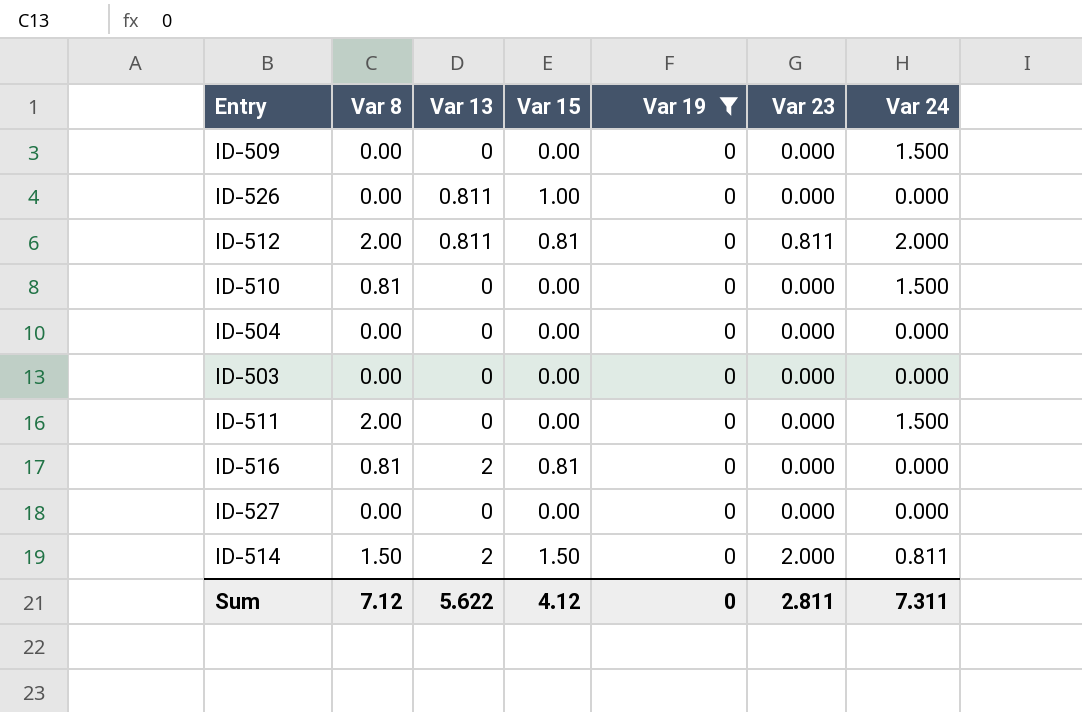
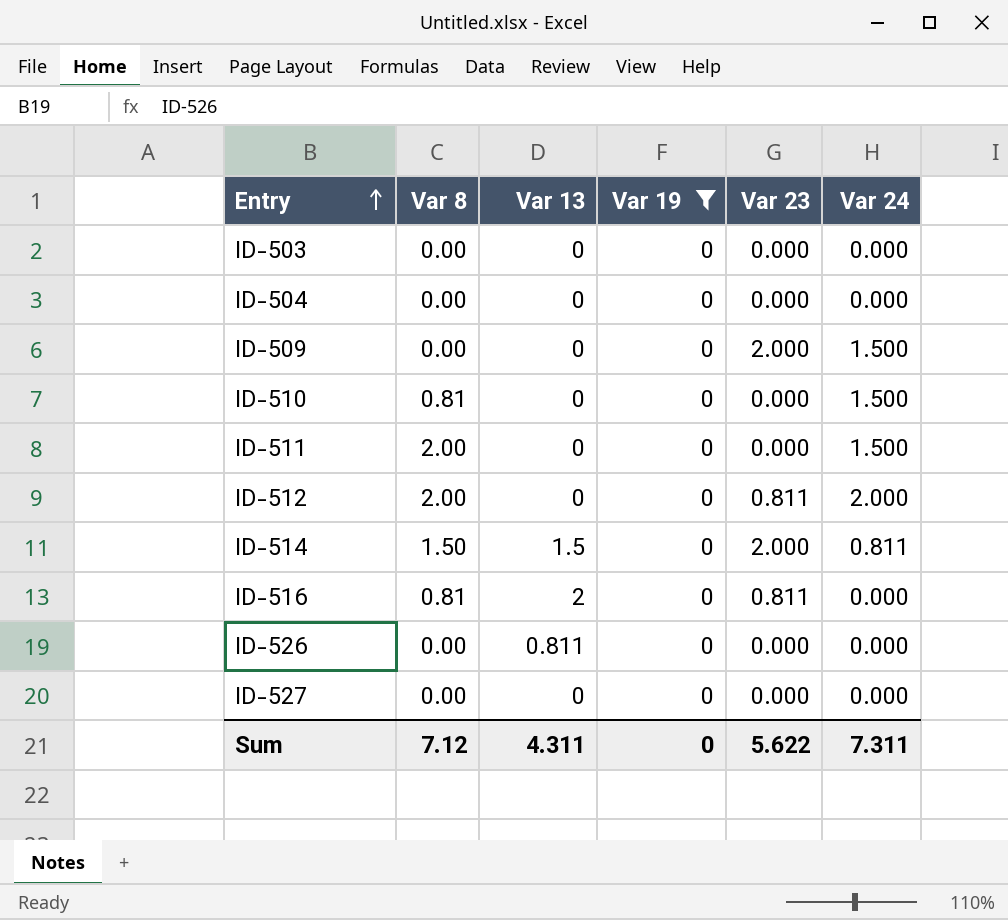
row order: none -> Entry ascending
column Var 15 | position: 4 -> none
ID-509 | Var 23: 0.000 -> 2.000
ID-512 | Var 13: 0.811 -> 0
ID-514 | Var 13: 2 -> 1.5
ID-516 | Var 23: 0.000 -> 0.811
Sum | Var 13: 5.622 -> 4.311
Sum | Var 23: 2.811 -> 5.622

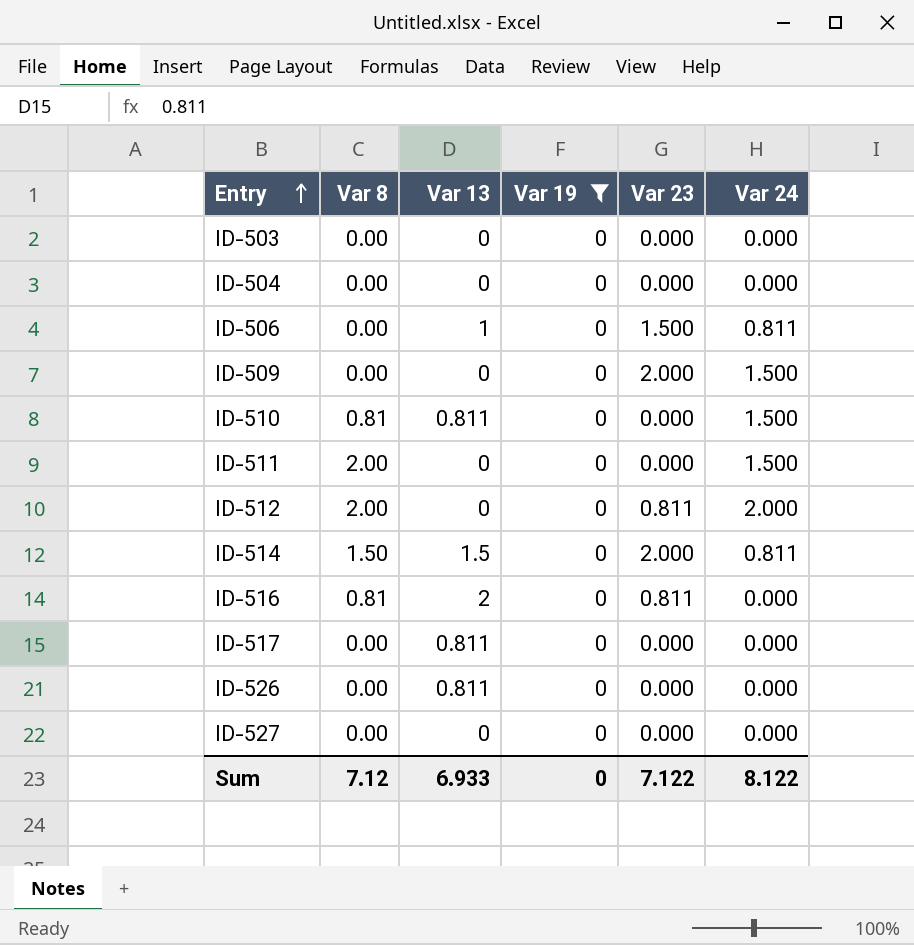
row ID-506: none -> 0.00 | 1 | 0 | 1.500 | 0.811
ID-510 | Var 13: 0 -> 0.811
row ID-517: none -> 0.00 | 0.811 | 0 | 0.000 | 0.000
Sum | Var 13: 4.311 -> 6.933
Sum | Var 23: 5.622 -> 7.122
Sum | Var 24: 7.311 -> 8.122

